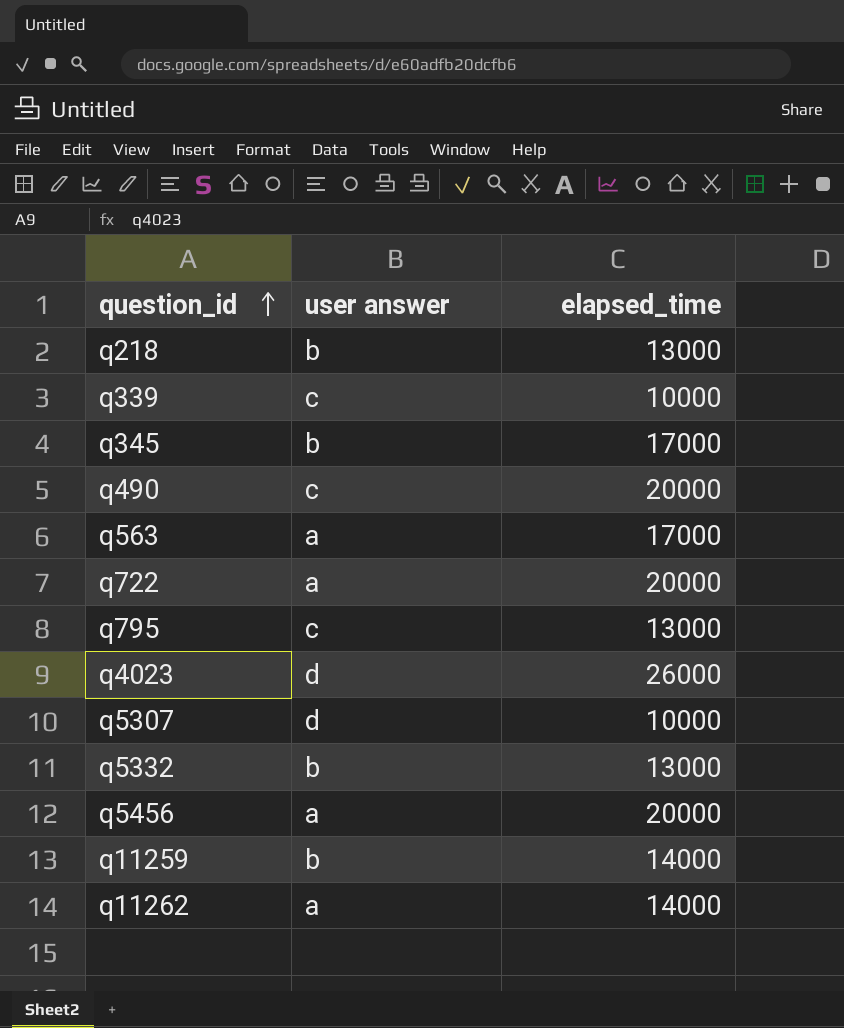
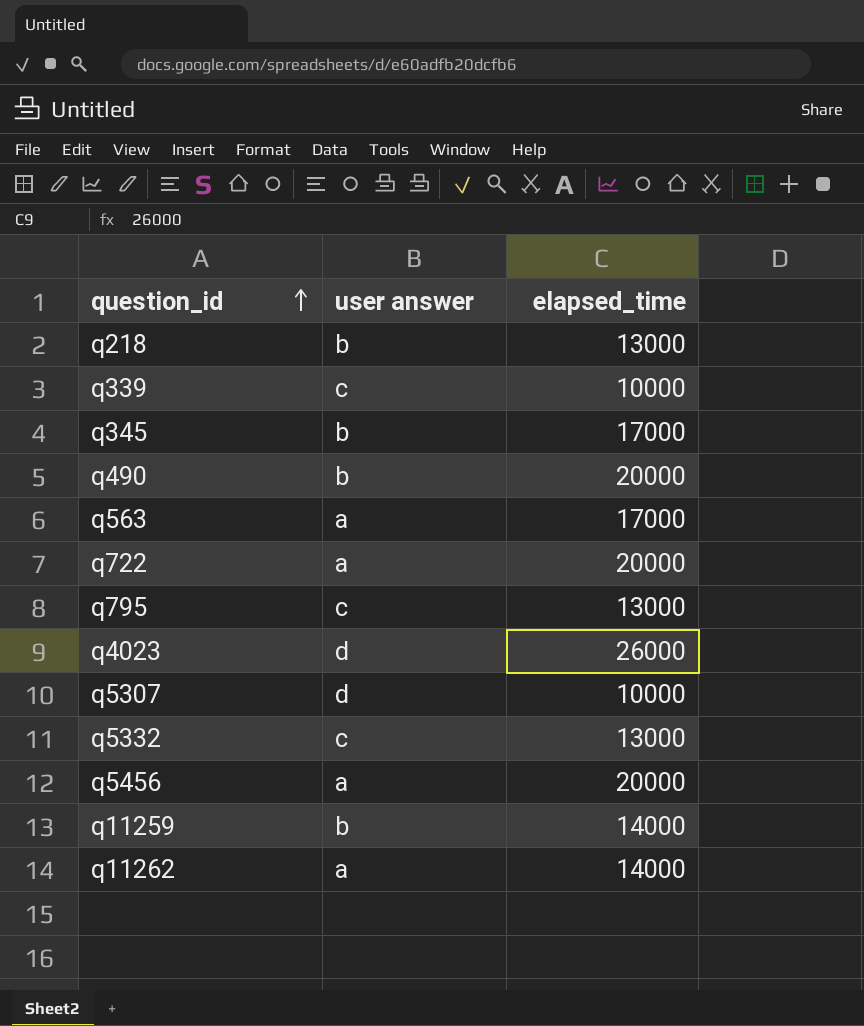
q490 | user answer: c -> b
q5332 | user answer: b -> c

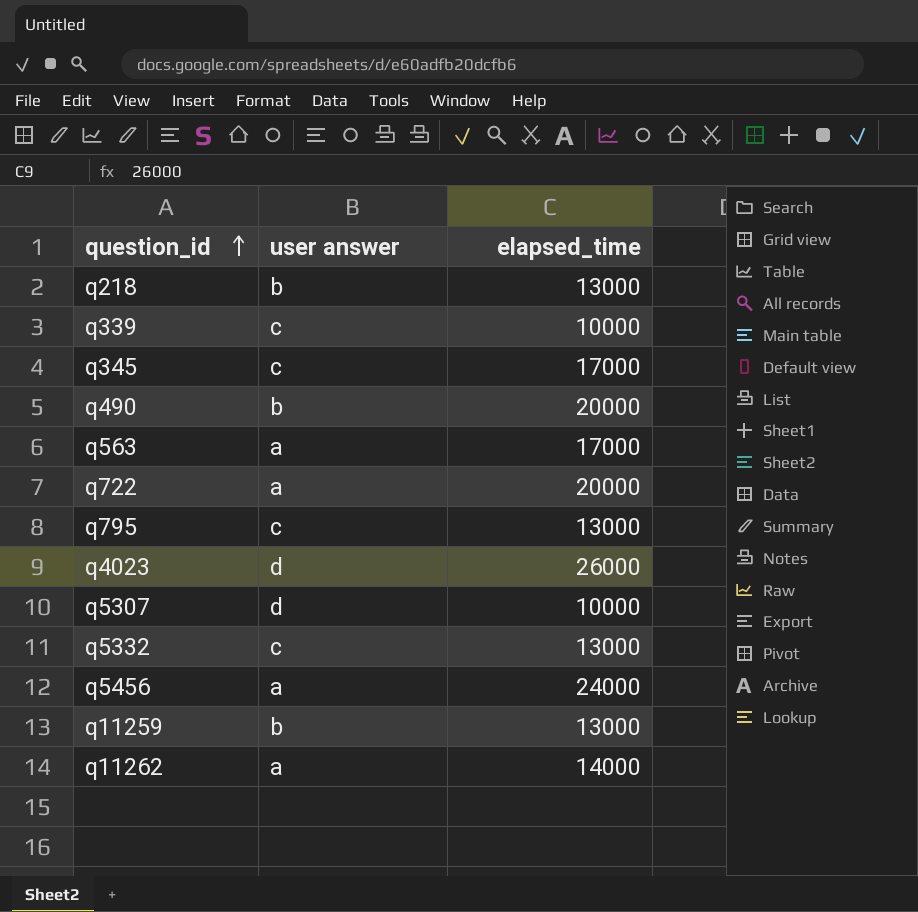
q345 | user answer: b -> c
q5456 | elapsed_time: 20000 -> 24000
q11259 | elapsed_time: 14000 -> 13000

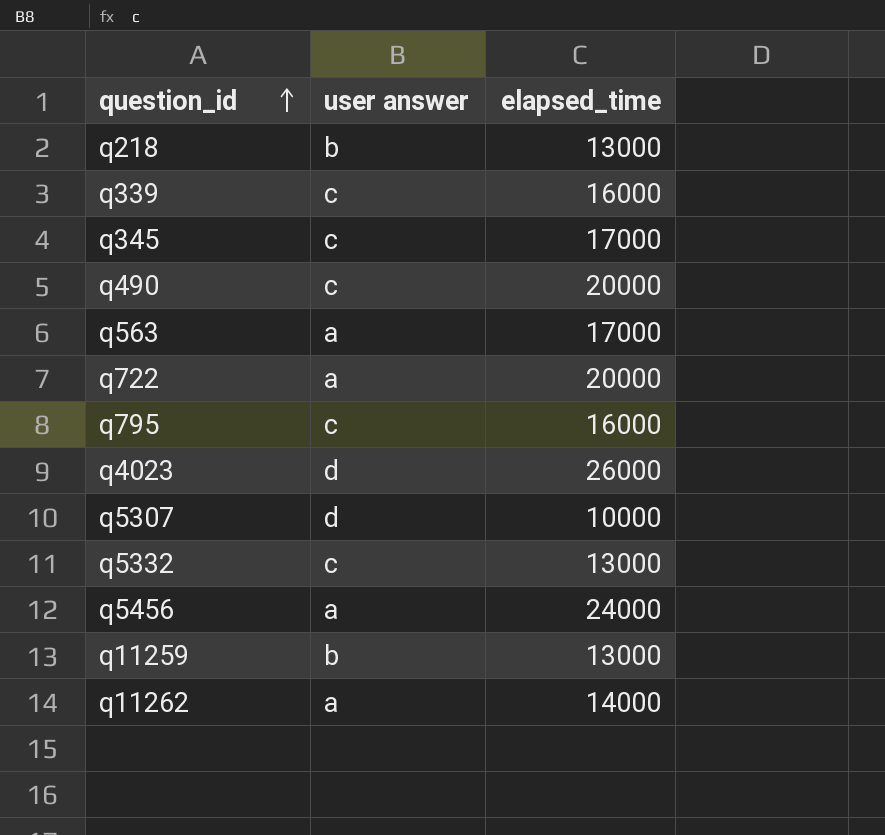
q339 | elapsed_time: 10000 -> 16000
q490 | user answer: b -> c
q795 | elapsed_time: 13000 -> 16000

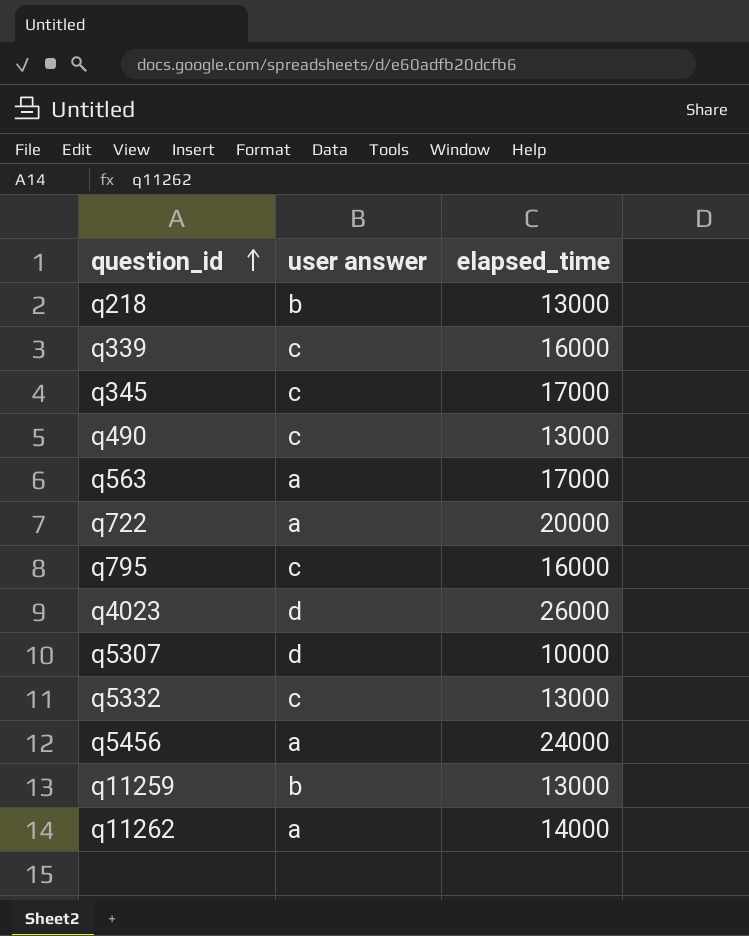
q490 | elapsed_time: 20000 -> 13000

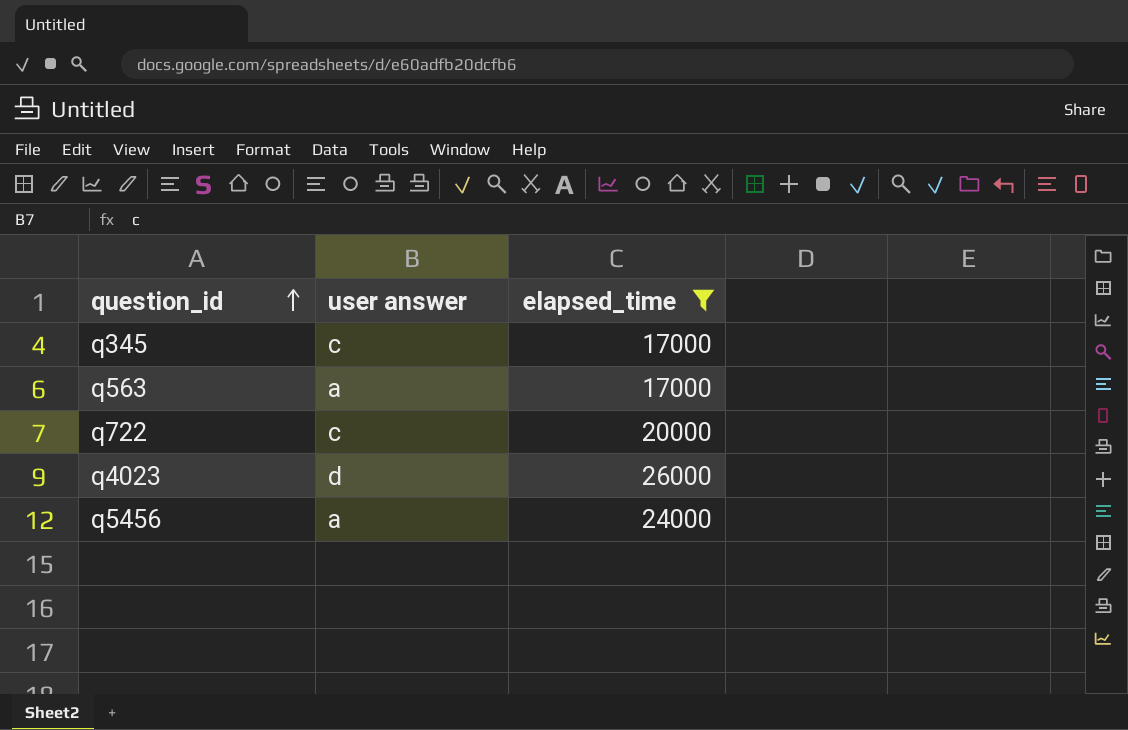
filter: none -> elapsed_time >= 17000
q722 | user answer: a -> c

